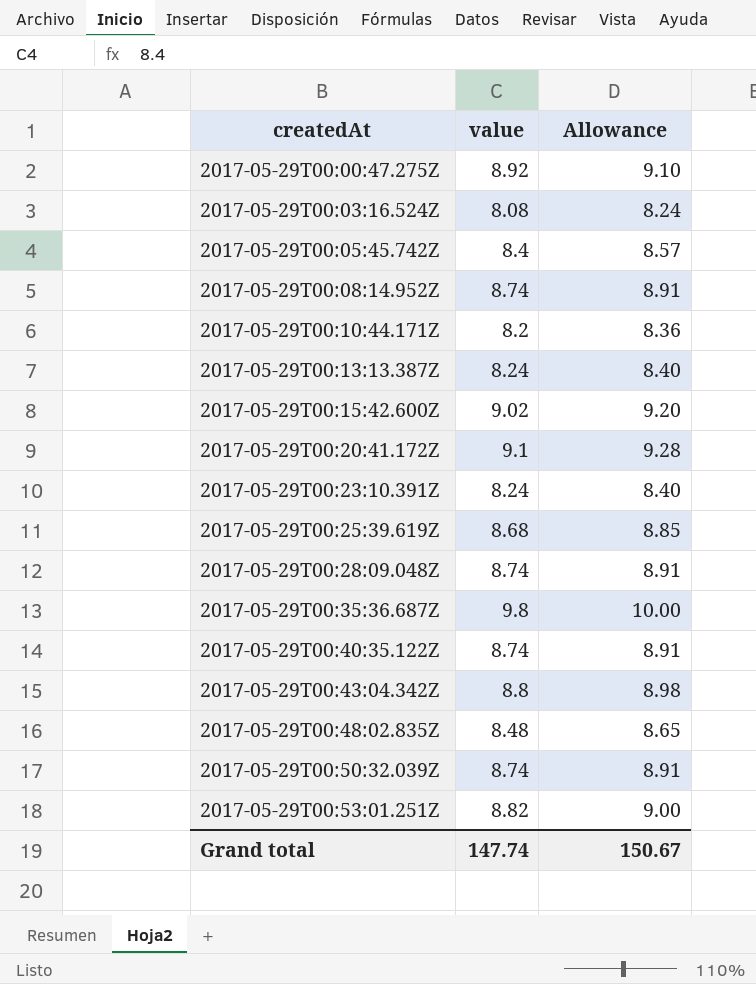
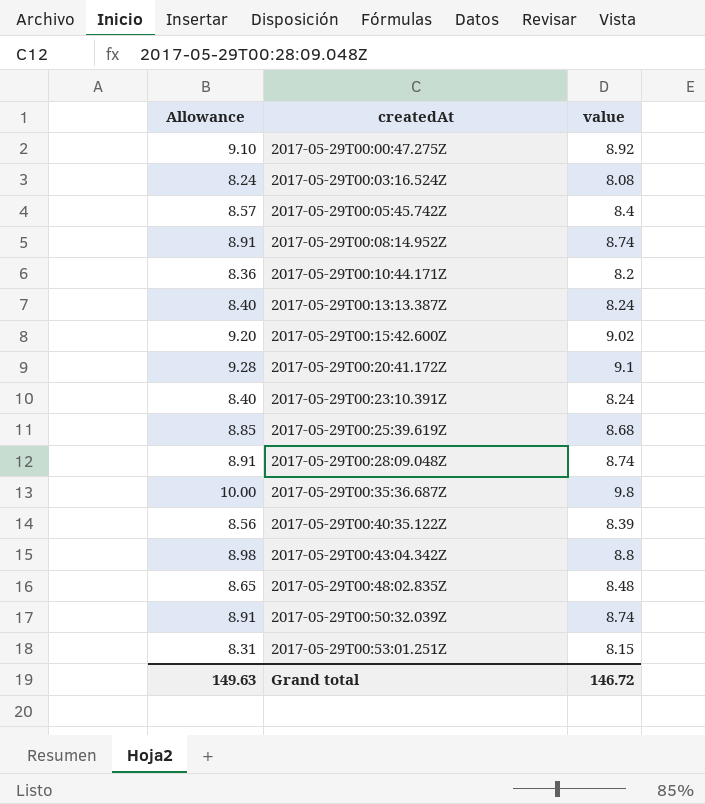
column Allowance | position: 3 -> 1
2017-05-29T00:40:35.122Z | Allowance: 8.91 -> 8.56
2017-05-29T00:40:35.122Z | value: 8.74 -> 8.39
2017-05-29T00:53:01.251Z | Allowance: 9.00 -> 8.31
2017-05-29T00:53:01.251Z | value: 8.82 -> 8.15
Grand total | Allowance: 150.67 -> 149.63
Grand total | value: 147.74 -> 146.72

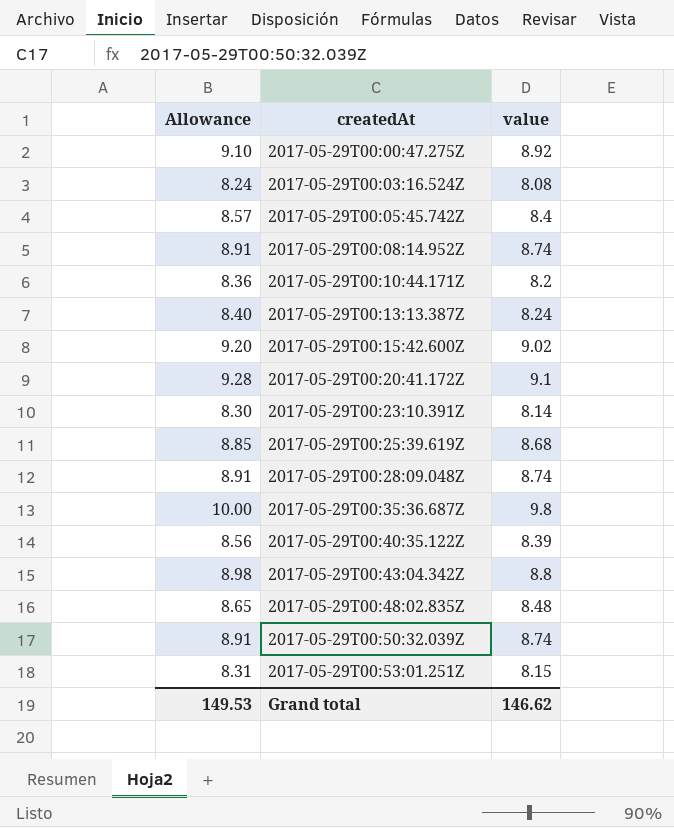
2017-05-29T00:23:10.391Z | Allowance: 8.40 -> 8.30
2017-05-29T00:23:10.391Z | value: 8.24 -> 8.14
Grand total | Allowance: 149.63 -> 149.53
Grand total | value: 146.72 -> 146.62

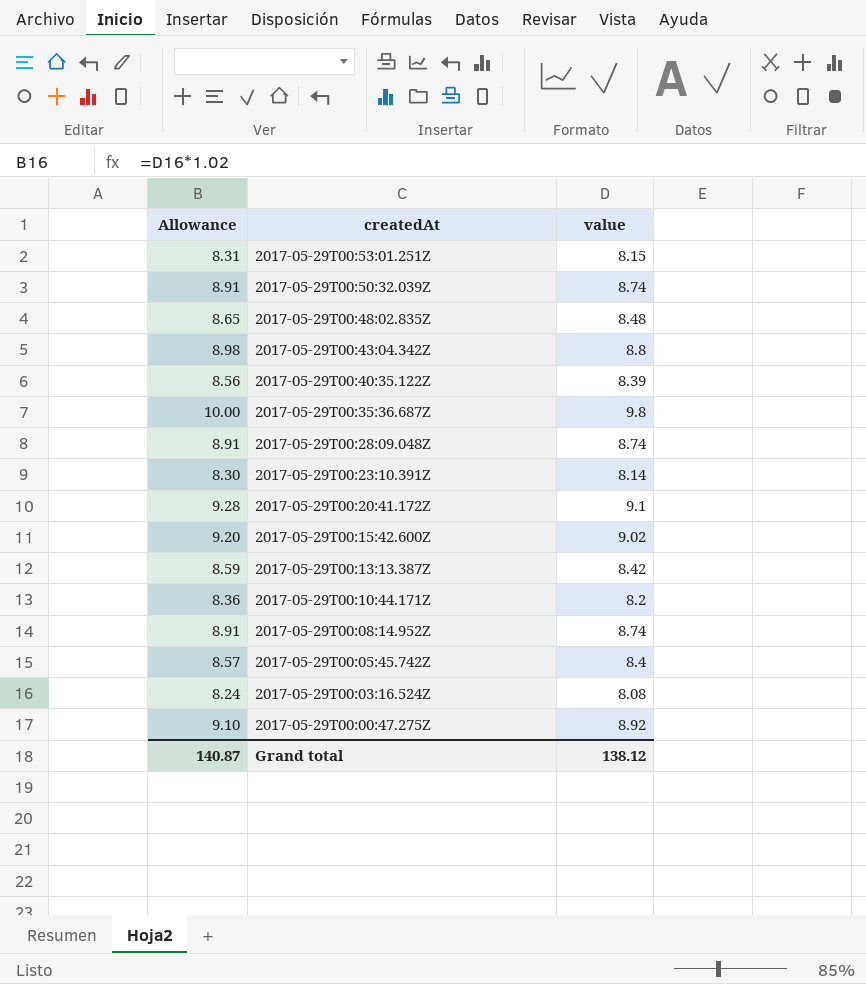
row order: createdAt ascending -> createdAt descending
row 2017-05-29T00:25:39.619Z: 8.85 | 8.68 -> none
2017-05-29T00:13:13.387Z | Allowance: 8.40 -> 8.59
2017-05-29T00:13:13.387Z | value: 8.24 -> 8.42
Grand total | Allowance: 149.53 -> 140.87
Grand total | value: 146.62 -> 138.12

